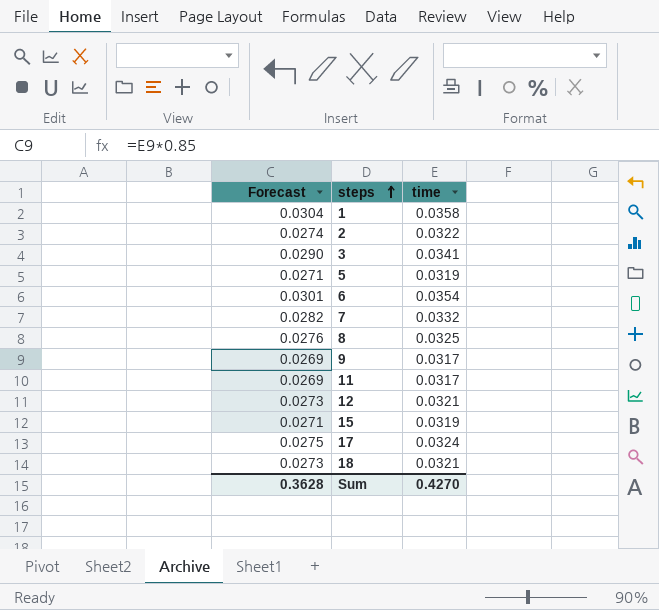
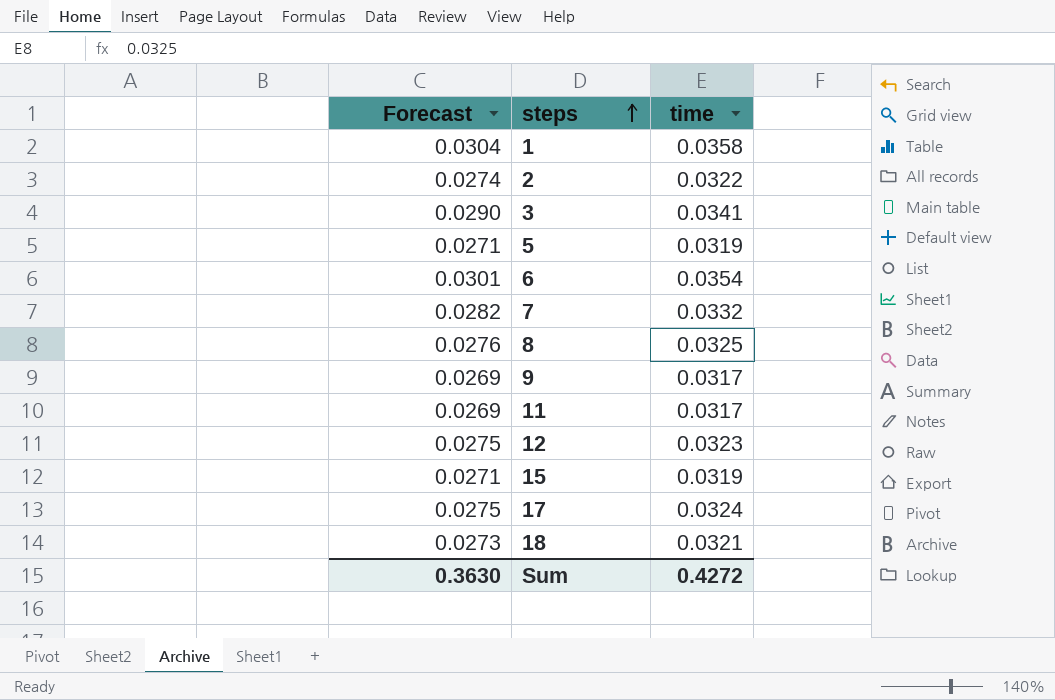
12 | Forecast: 0.0273 -> 0.0275
12 | time: 0.0321 -> 0.0323
Sum | Forecast: 0.3628 -> 0.3630
Sum | time: 0.4270 -> 0.4272

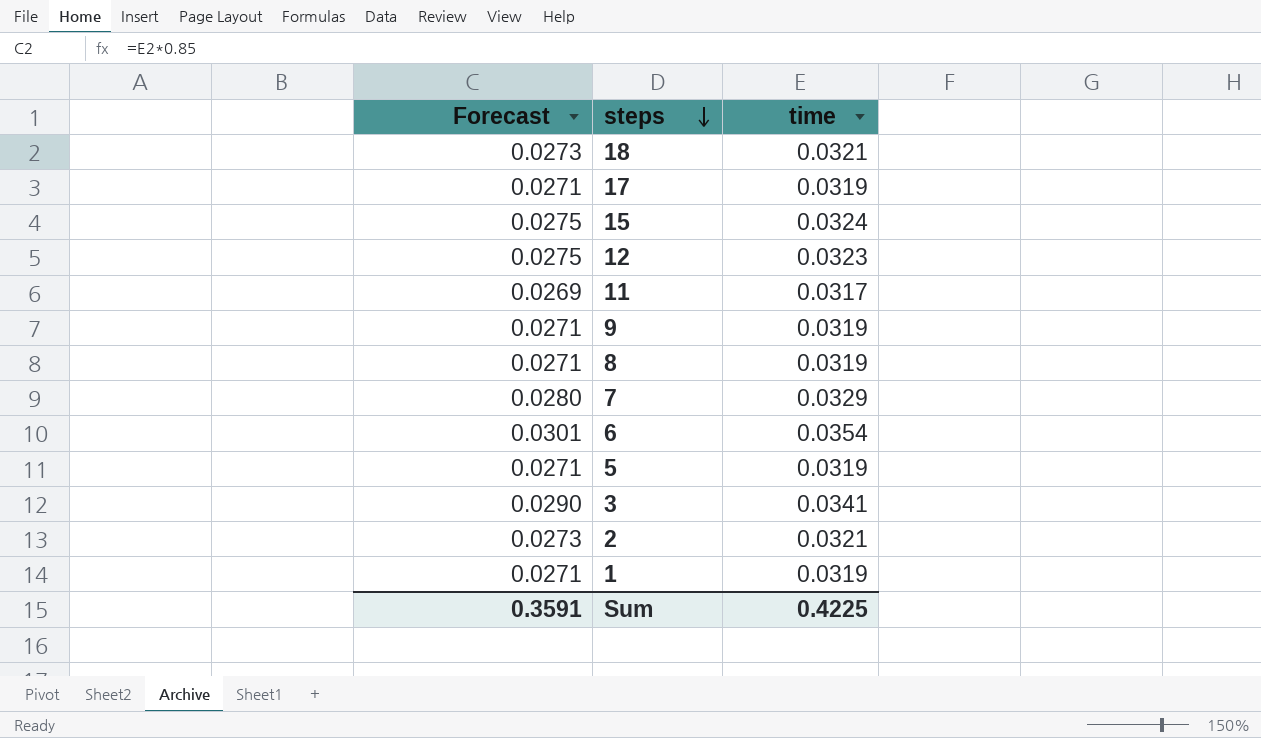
row order: steps ascending -> steps descending
17 | Forecast: 0.0275 -> 0.0271
17 | time: 0.0324 -> 0.0319
15 | Forecast: 0.0271 -> 0.0275
15 | time: 0.0319 -> 0.0324
9 | Forecast: 0.0269 -> 0.0271
9 | time: 0.0317 -> 0.0319
8 | Forecast: 0.0276 -> 0.0271
8 | time: 0.0325 -> 0.0319
7 | Forecast: 0.0282 -> 0.0280
7 | time: 0.0332 -> 0.0329
2 | Forecast: 0.0274 -> 0.0273
2 | time: 0.0322 -> 0.0321
1 | Forecast: 0.0304 -> 0.0271
1 | time: 0.0358 -> 0.0319
Sum | Forecast: 0.3630 -> 0.3591
Sum | time: 0.4272 -> 0.4225

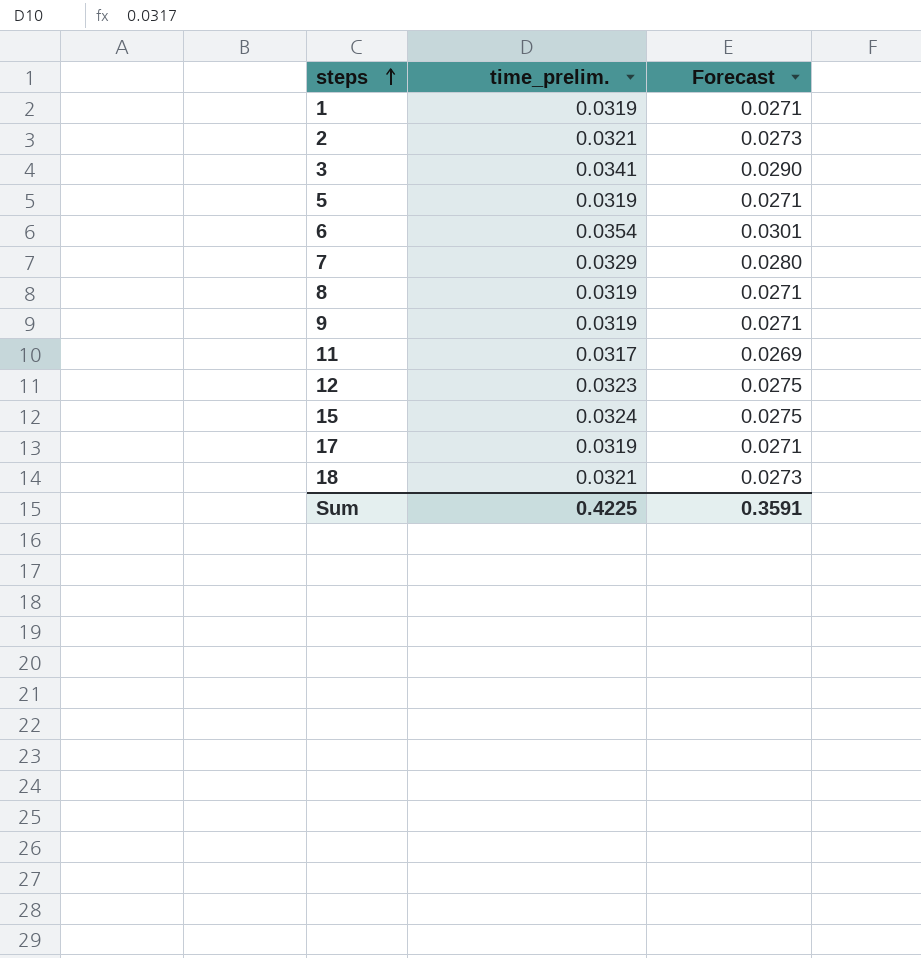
row order: steps descending -> steps ascending
column name: time -> time_prelim.
column Forecast | position: 1 -> 3

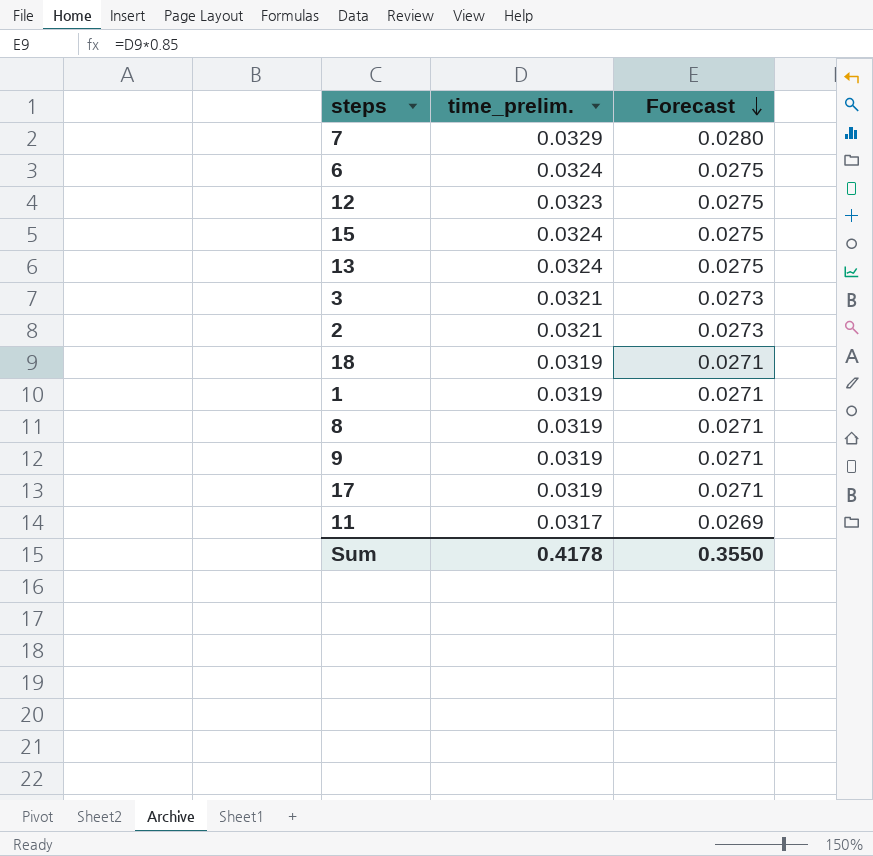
row order: steps ascending -> Forecast descending
row 5: 0.0319 | 0.0271 -> none
6 | time_prelim.: 0.0354 -> 0.0324
6 | Forecast: 0.0301 -> 0.0275
row 13: none -> 0.0324 | 0.0275
3 | time_prelim.: 0.0341 -> 0.0321
3 | Forecast: 0.0290 -> 0.0273
18 | time_prelim.: 0.0321 -> 0.0319
18 | Forecast: 0.0273 -> 0.0271
Sum | time_prelim.: 0.4225 -> 0.4178
Sum | Forecast: 0.3591 -> 0.3550

